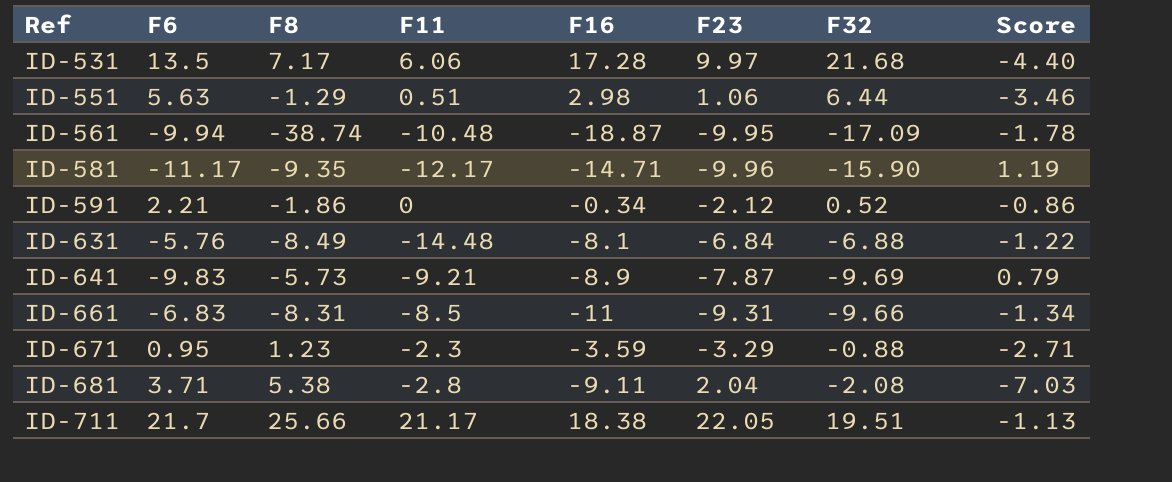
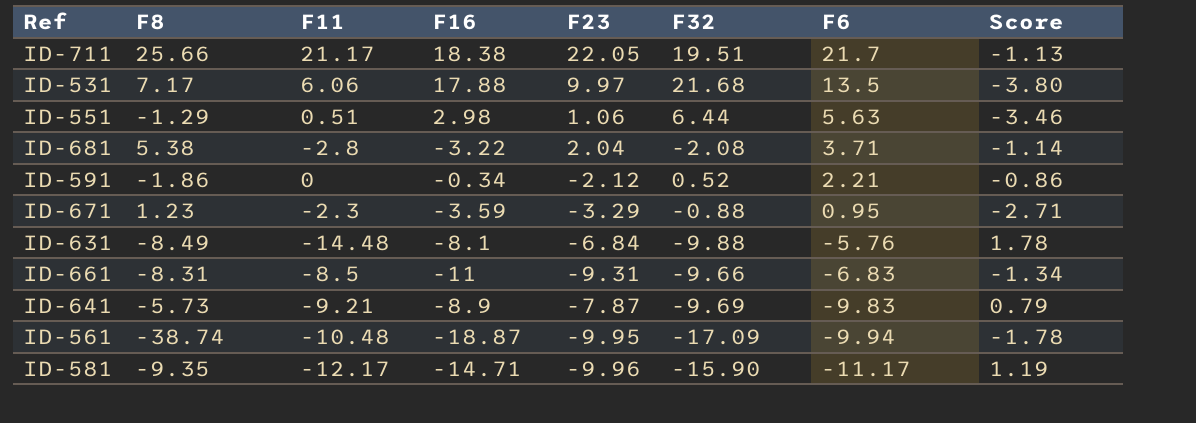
row order: Ref ascending -> F6 descending
column F6 | position: 2 -> 7
ID-531 | F16: 17.28 -> 17.88
ID-531 | Score: -4.40 -> -3.80
ID-681 | F16: -9.11 -> -3.22
ID-681 | Score: -7.03 -> -1.14
ID-631 | F32: -6.88 -> -9.88
ID-631 | Score: -1.22 -> 1.78

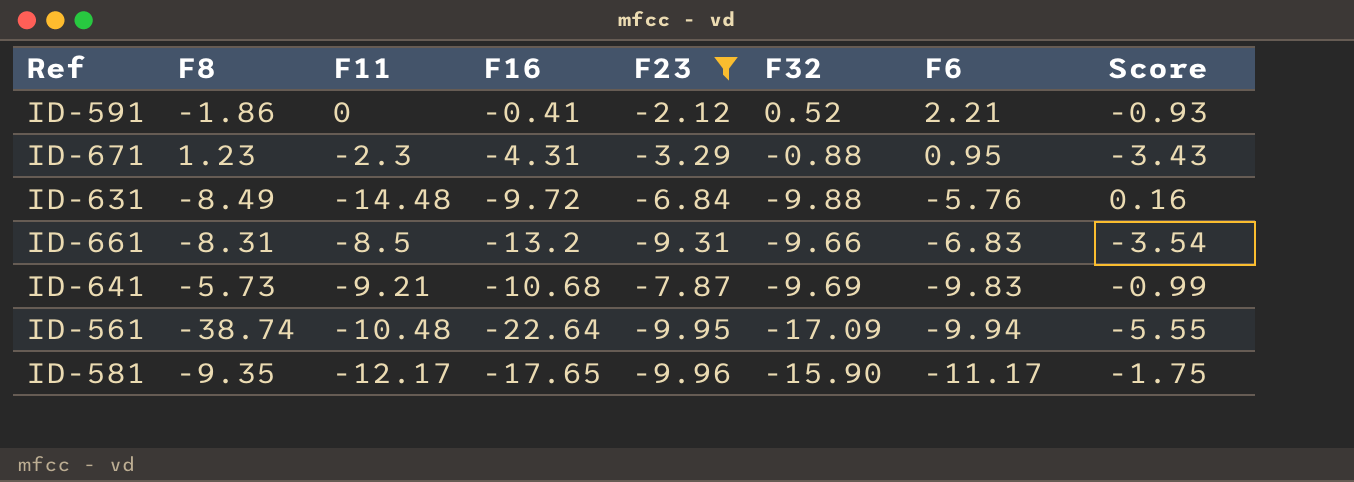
filter: none -> F23 <= -2.12
ID-591 | F16: -0.34 -> -0.41
ID-591 | Score: -0.86 -> -0.93
ID-671 | F16: -3.59 -> -4.31
ID-671 | Score: -2.71 -> -3.43
ID-631 | F16: -8.1 -> -9.72
ID-631 | Score: 1.78 -> 0.16
ID-661 | F16: -11 -> -13.2
ID-661 | Score: -1.34 -> -3.54
ID-641 | F16: -8.9 -> -10.68
ID-641 | Score: 0.79 -> -0.99
ID-561 | F16: -18.87 -> -22.64
ID-561 | Score: -1.78 -> -5.55
ID-581 | F16: -14.71 -> -17.65
ID-581 | Score: 1.19 -> -1.75

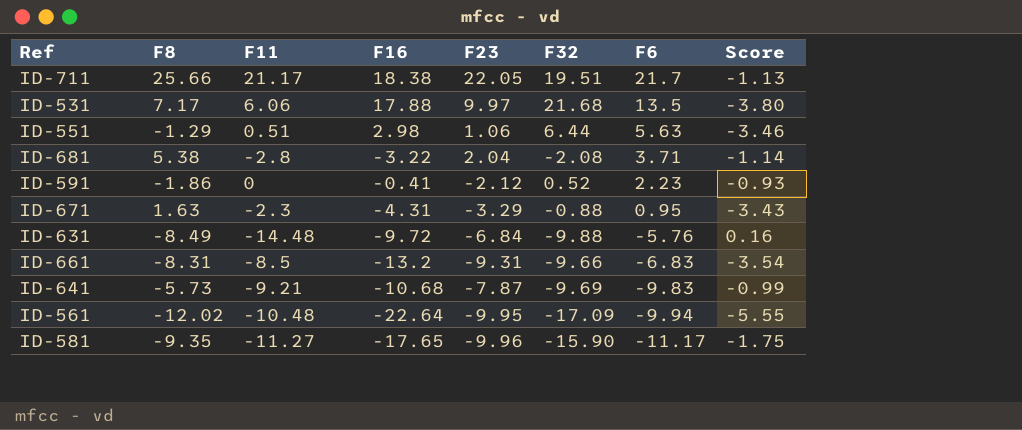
filter: F23 <= -2.12 -> none
ID-591 | F6: 2.21 -> 2.23
ID-671 | F8: 1.23 -> 1.63
ID-561 | F8: -38.74 -> -12.02
ID-581 | F11: -12.17 -> -11.27

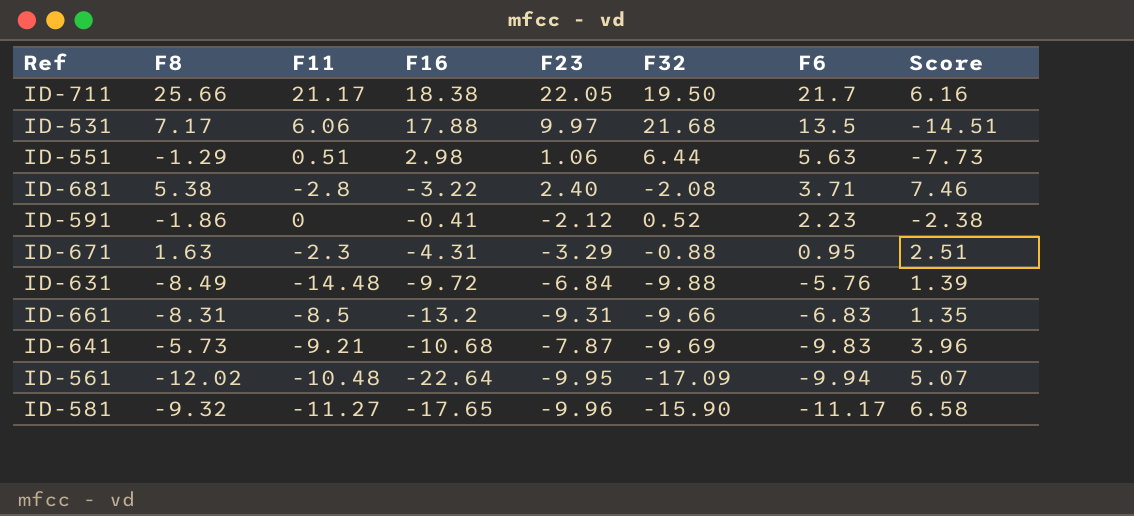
column Score | formula: [F16] - [F32] -> [F8] - [F32]
ID-711 | F32: 19.51 -> 19.50
ID-681 | F23: 2.04 -> 2.40
ID-581 | F8: -9.35 -> -9.32

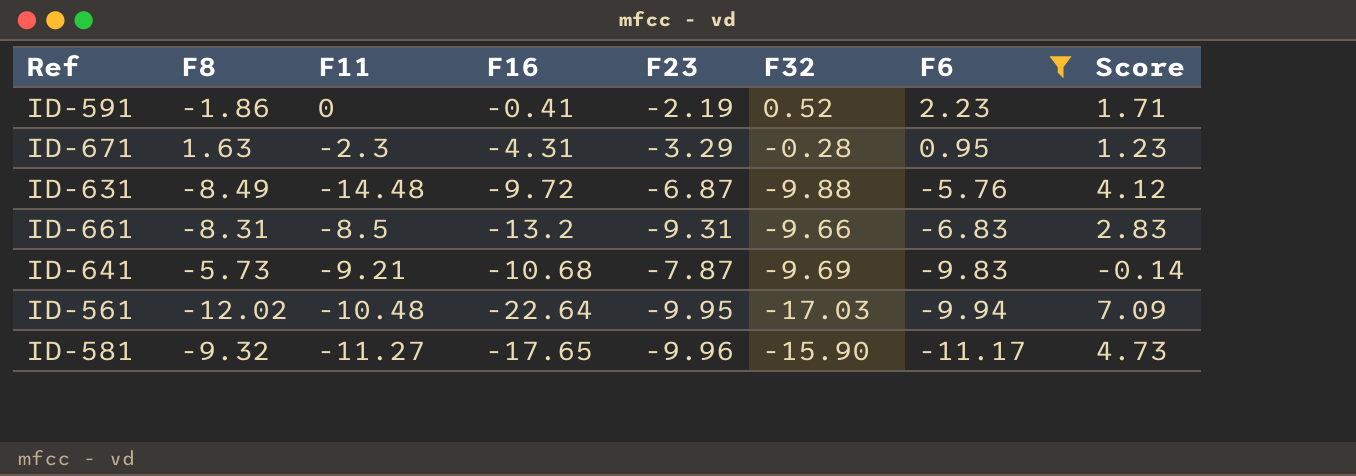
filter: none -> F6 <= 2.23
column Score | formula: [F8] - [F32] -> [F6] - [F32]
ID-591 | F23: -2.12 -> -2.19
ID-671 | F32: -0.88 -> -0.28
ID-631 | F23: -6.84 -> -6.87
ID-561 | F32: -17.09 -> -17.03

